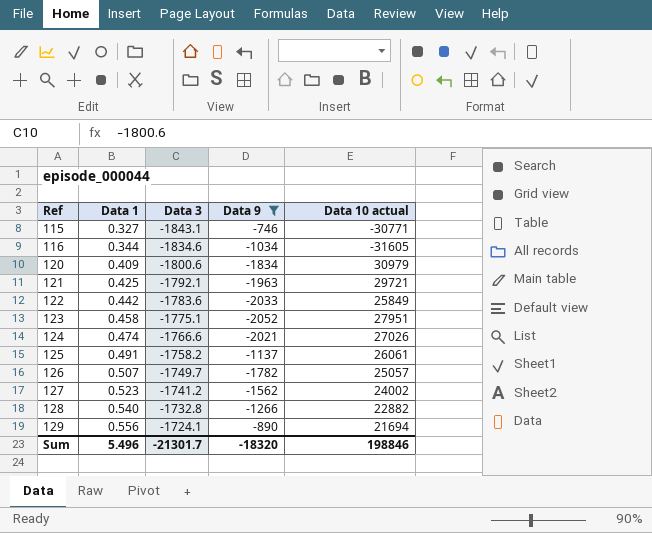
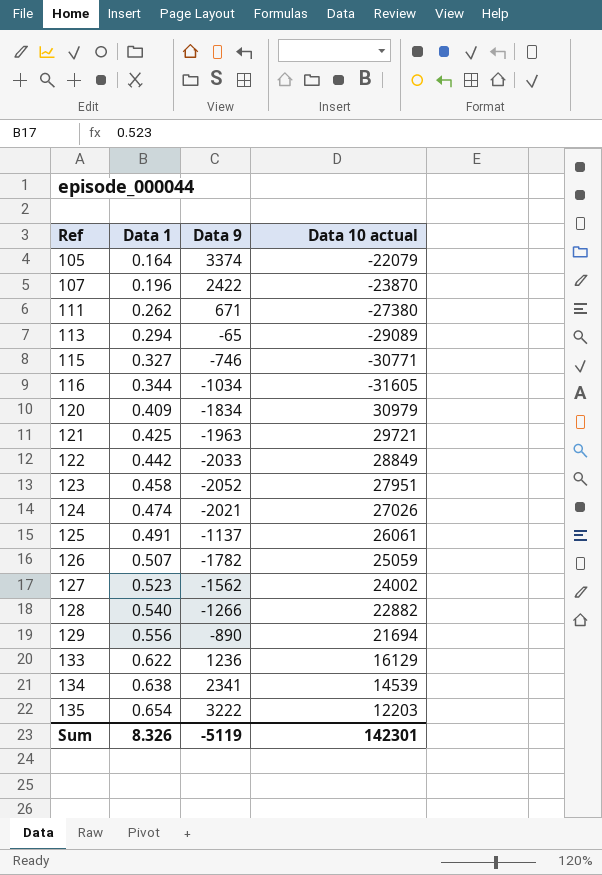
filter: Data 9 <= -746 -> none
column Data 3 | position: 3 -> none
122 | Data 10 actual: 25849 -> 28849
126 | Data 10 actual: 25057 -> 25059
Sum | Data 1: 5.496 -> 8.326
Sum | Data 9: -18320 -> -5119
Sum | Data 10 actual: 198846 -> 142301

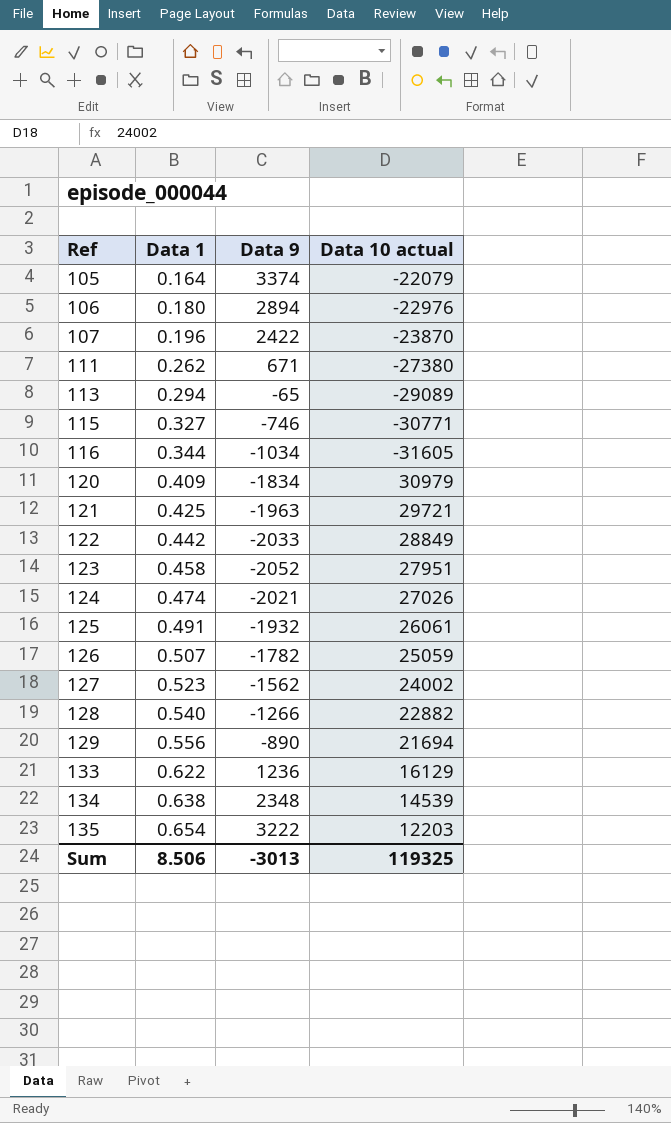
row 106: none -> 0.180 | 2894 | -22976
125 | Data 9: -1137 -> -1932
134 | Data 9: 2341 -> 2348
Sum | Data 1: 8.326 -> 8.506
Sum | Data 9: -5119 -> -3013
Sum | Data 10 actual: 142301 -> 119325

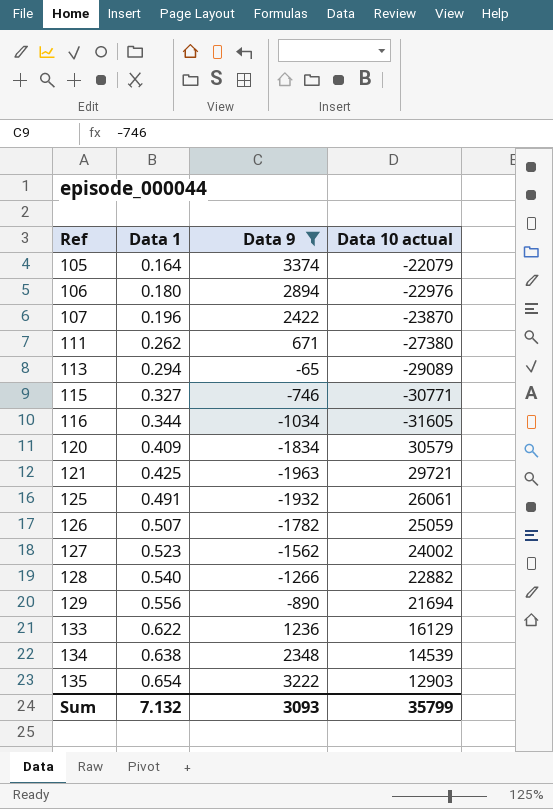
filter: none -> Data 9 >= -1963
120 | Data 10 actual: 30979 -> 30579
135 | Data 10 actual: 12203 -> 12903
Sum | Data 1: 8.506 -> 7.132
Sum | Data 9: -3013 -> 3093
Sum | Data 10 actual: 119325 -> 35799

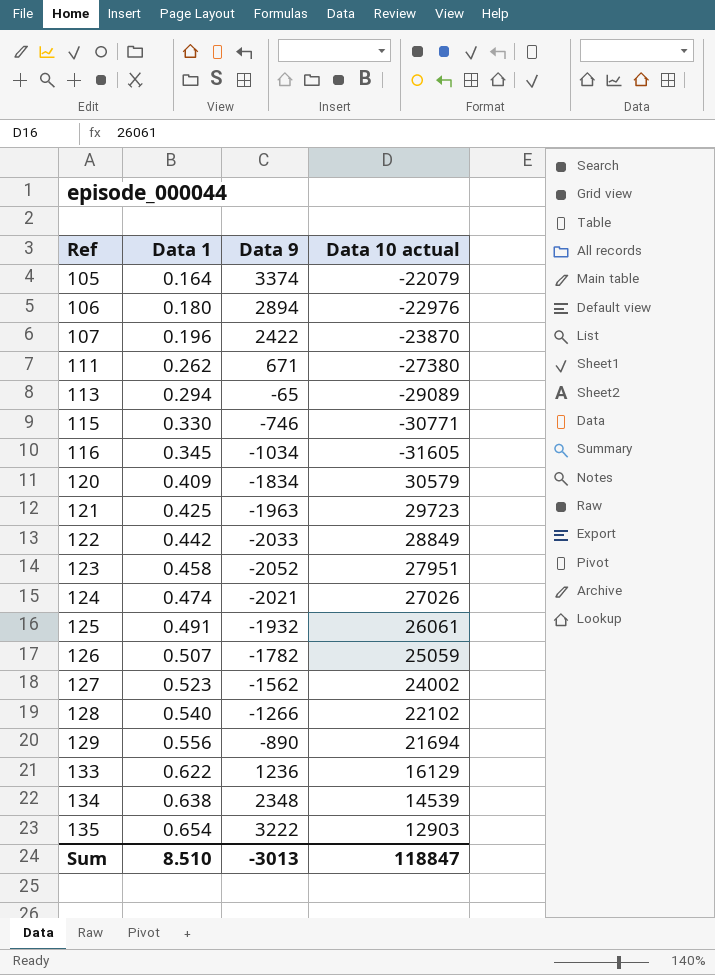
filter: Data 9 >= -1963 -> none
115 | Data 1: 0.327 -> 0.330
116 | Data 1: 0.344 -> 0.345
121 | Data 10 actual: 29721 -> 29723
128 | Data 10 actual: 22882 -> 22102
Sum | Data 1: 7.132 -> 8.510
Sum | Data 9: 3093 -> -3013
Sum | Data 10 actual: 35799 -> 118847

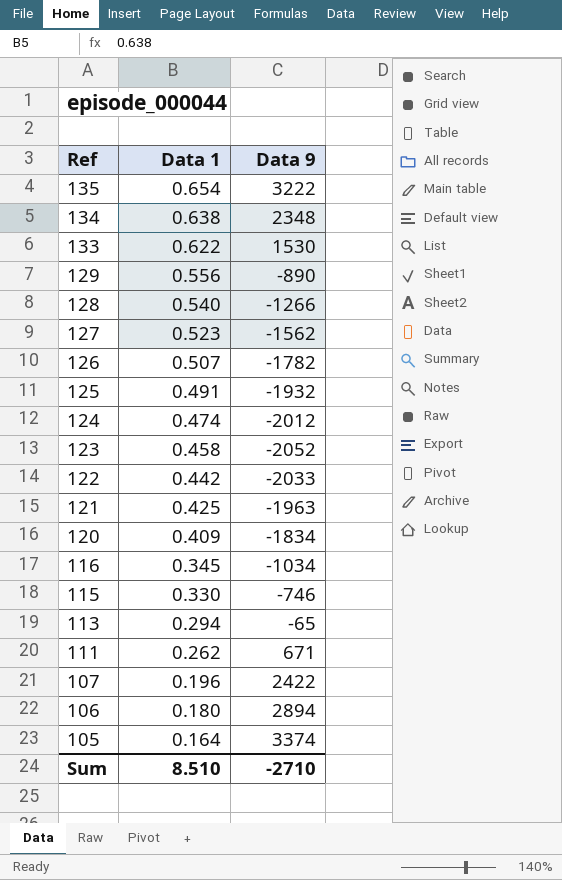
row order: Ref ascending -> Ref descending
column Data 10 actual | position: 4 -> none
133 | Data 9: 1236 -> 1530
124 | Data 9: -2021 -> -2012
Sum | Data 9: -3013 -> -2710

